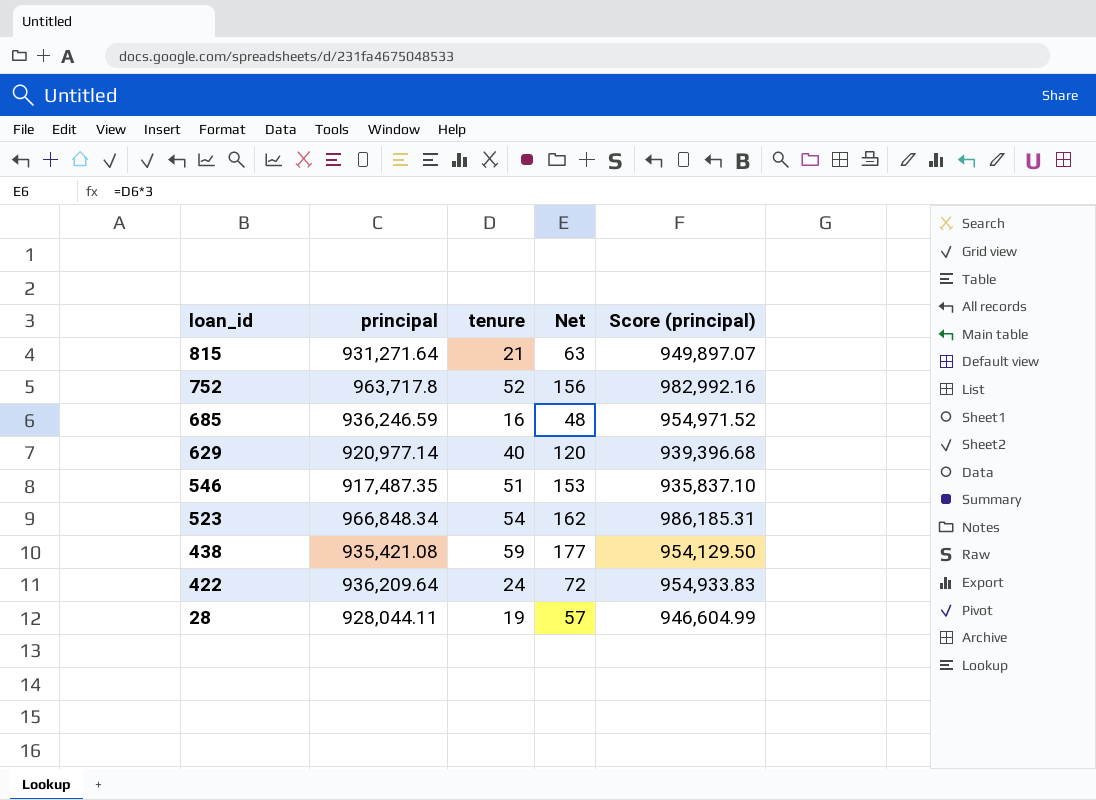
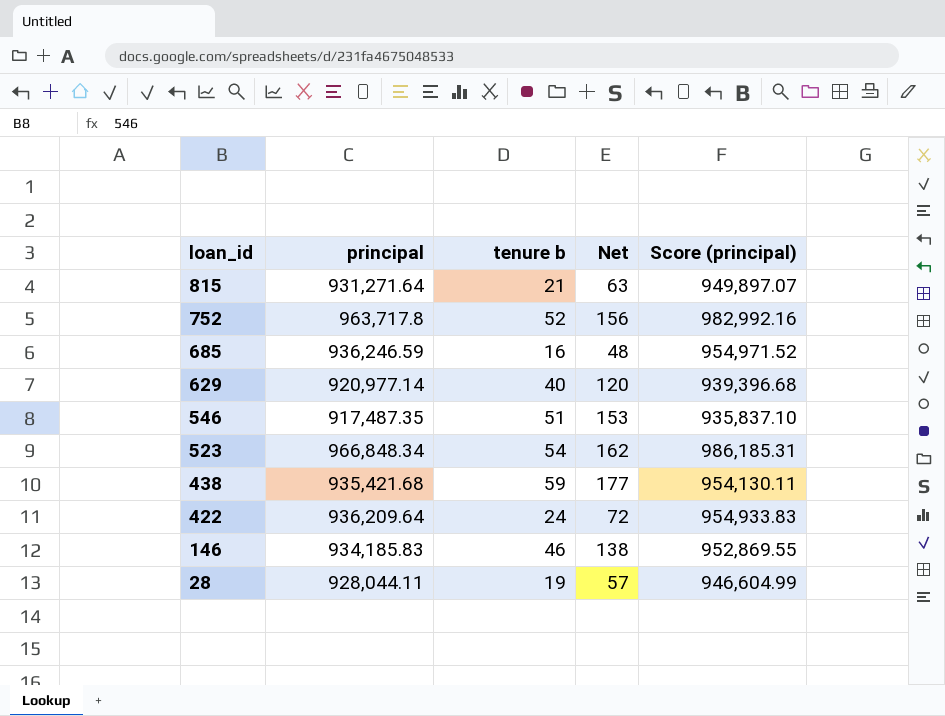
column name: tenure -> tenure b
438 | principal: 935,421.08 -> 935,421.68
438 | Score (principal): 954,129.50 -> 954,130.11
row 146: none -> 934,185.83 | 46 | 138 | 952,869.55

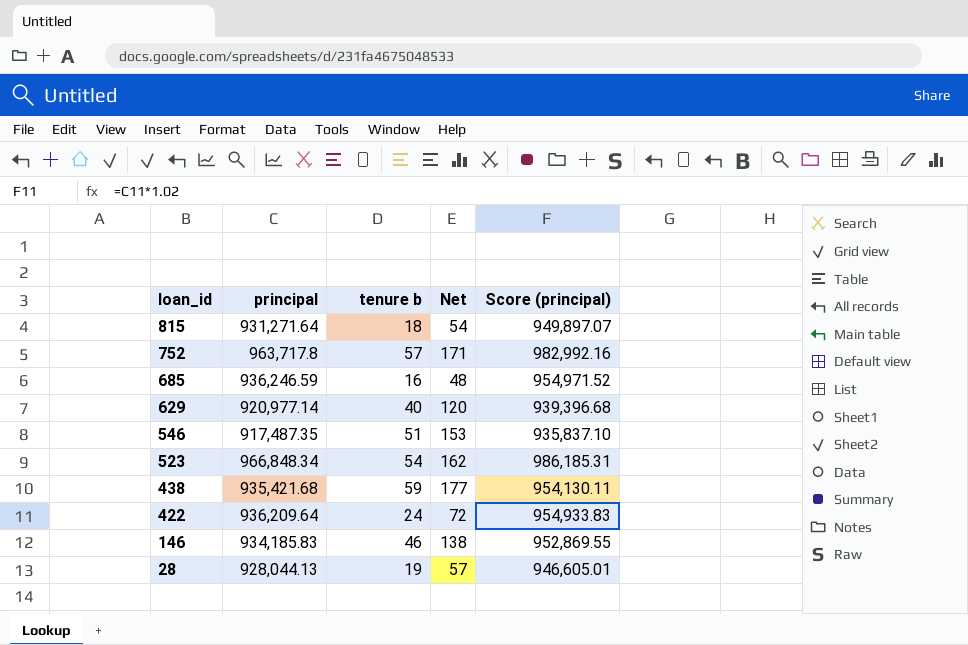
815 | tenure b: 21 -> 18
815 | Net: 63 -> 54
752 | tenure b: 52 -> 57
752 | Net: 156 -> 171
28 | principal: 928,044.11 -> 928,044.13
28 | Score (principal): 946,604.99 -> 946,605.01

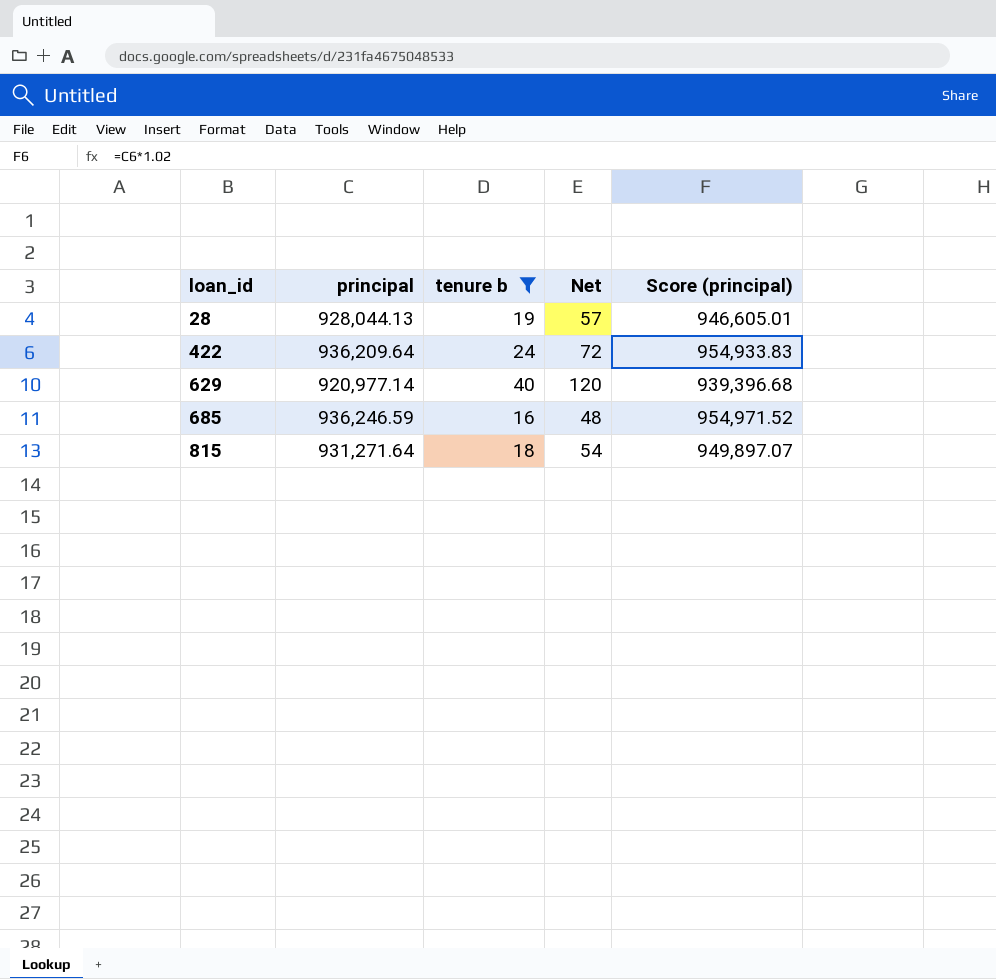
filter: none -> tenure b <= 40
row order: loan_id descending -> loan_id ascending

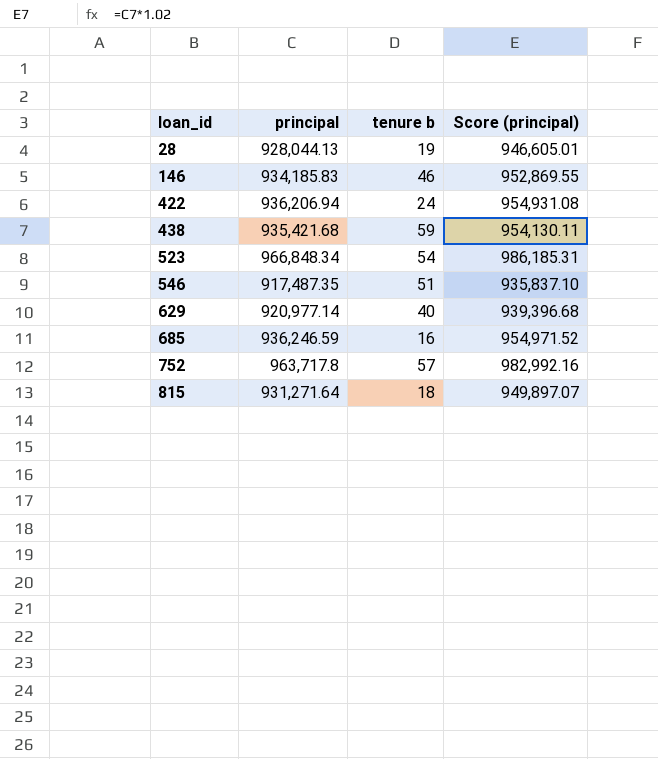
filter: tenure b <= 40 -> none
column Net | formula: [tenure b] * 3 -> none
422 | principal: 936,209.64 -> 936,206.94
422 | Score (principal): 954,933.83 -> 954,931.08

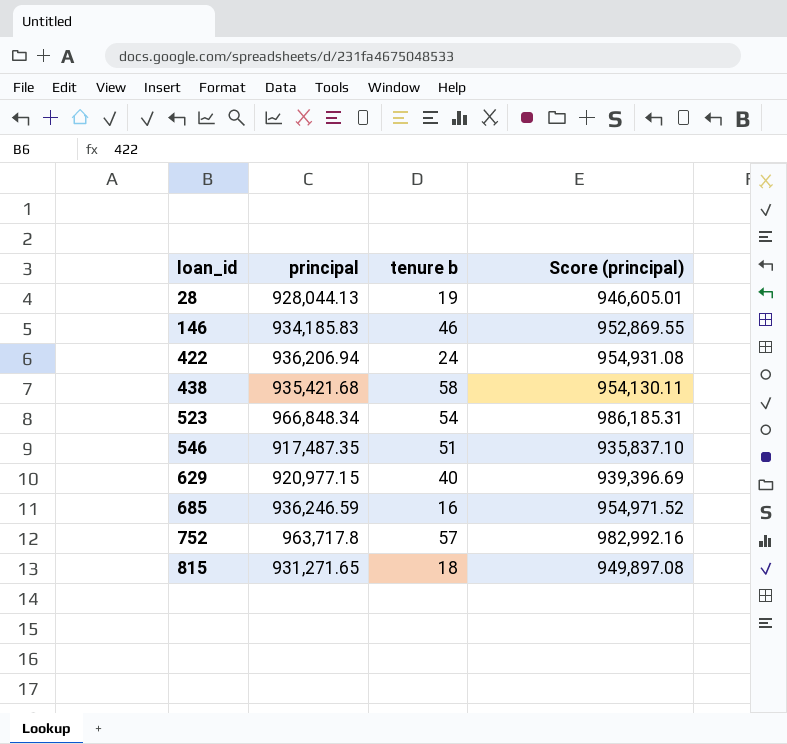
438 | tenure b: 59 -> 58
629 | principal: 920,977.14 -> 920,977.15
629 | Score (principal): 939,396.68 -> 939,396.69
815 | principal: 931,271.64 -> 931,271.65
815 | Score (principal): 949,897.07 -> 949,897.08

